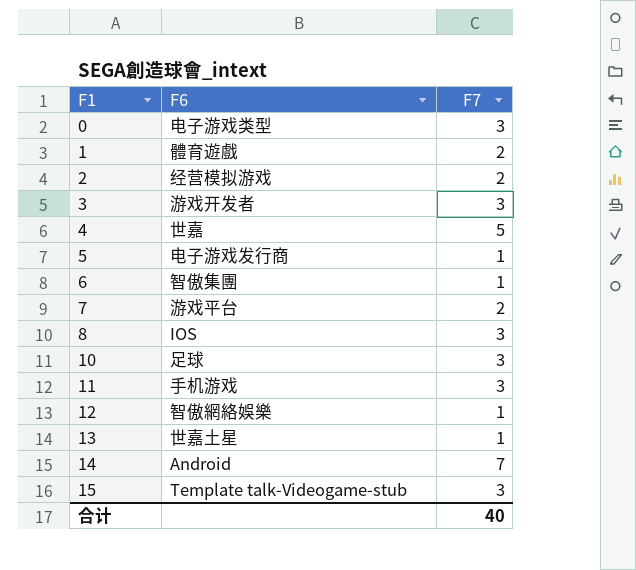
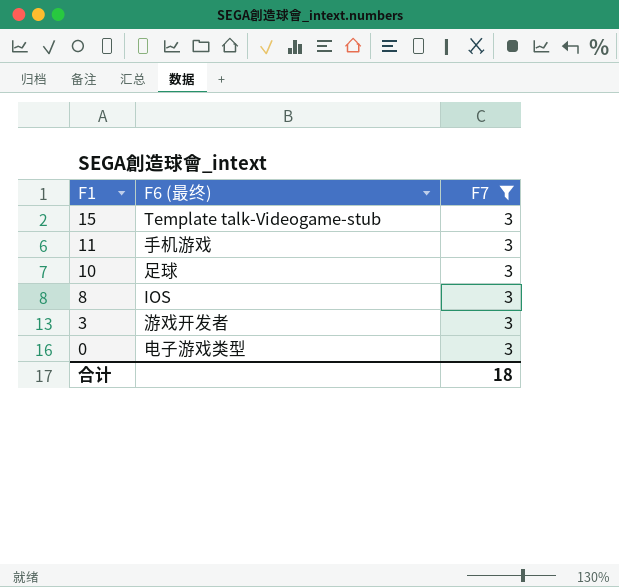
filter: none -> F7 = 3
row order: F1 ascending -> F1 descending
column name: F6 -> F6 (最终)
合计 | F7: 40 -> 18

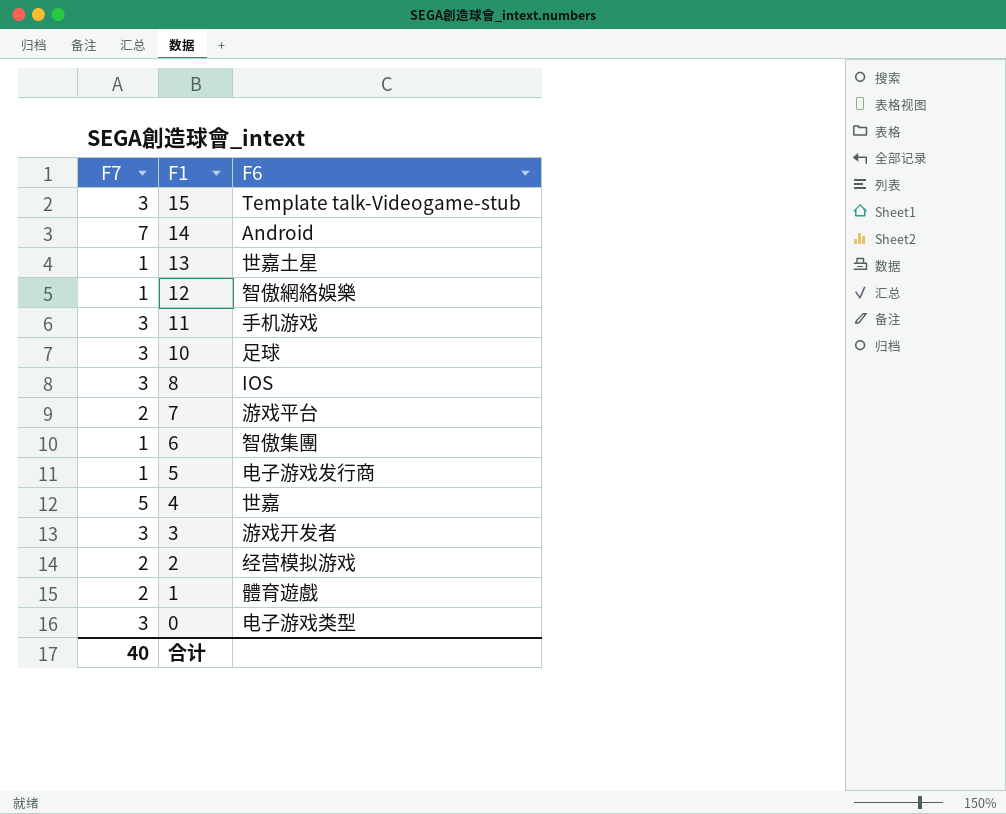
filter: F7 = 3 -> none
column F7 | position: 3 -> 1
column name: F6 (最终) -> F6
合计 | F7: 18 -> 40

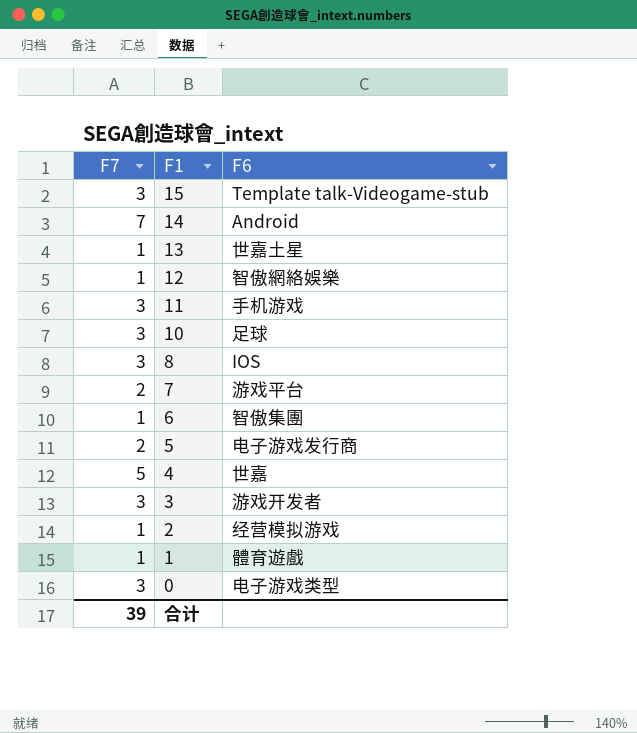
5 | F7: 1 -> 2
2 | F7: 2 -> 1
1 | F7: 2 -> 1
合计 | F7: 40 -> 39

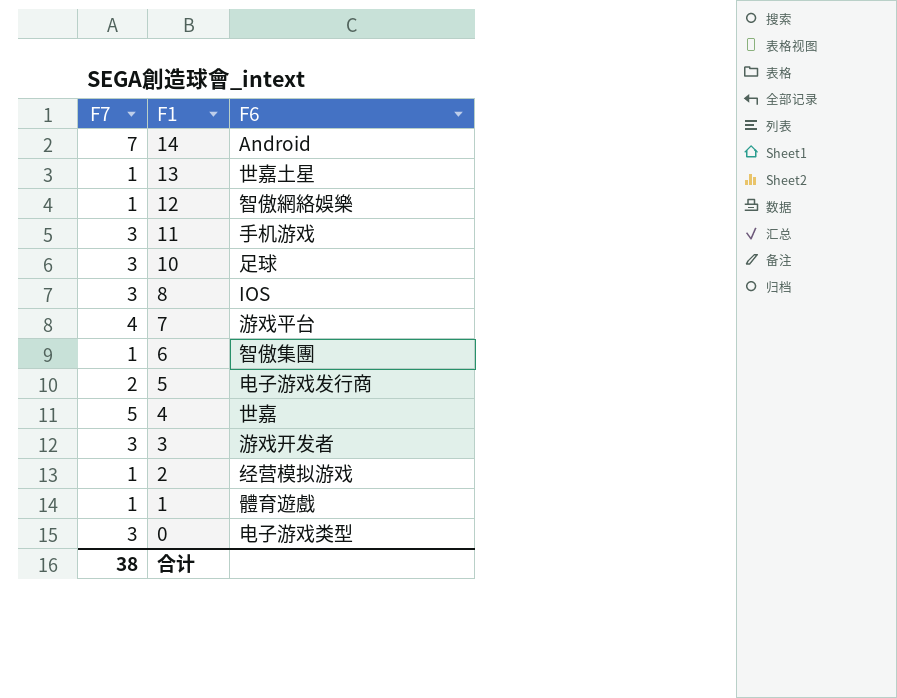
row 15: 3 | Template talk-Videogame-stub -> none
7 | F7: 2 -> 4
合计 | F7: 39 -> 38

